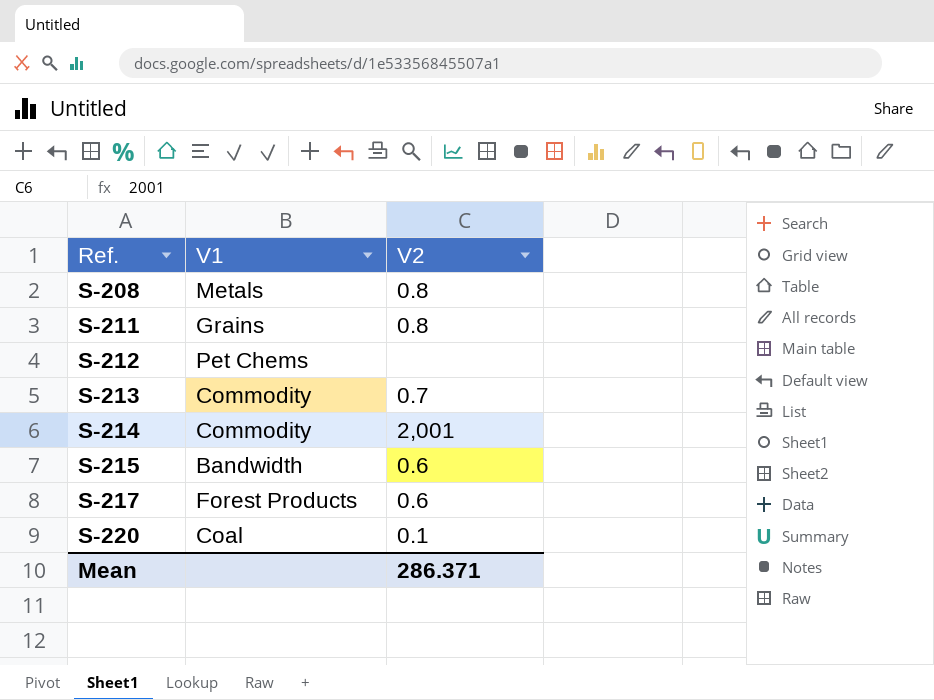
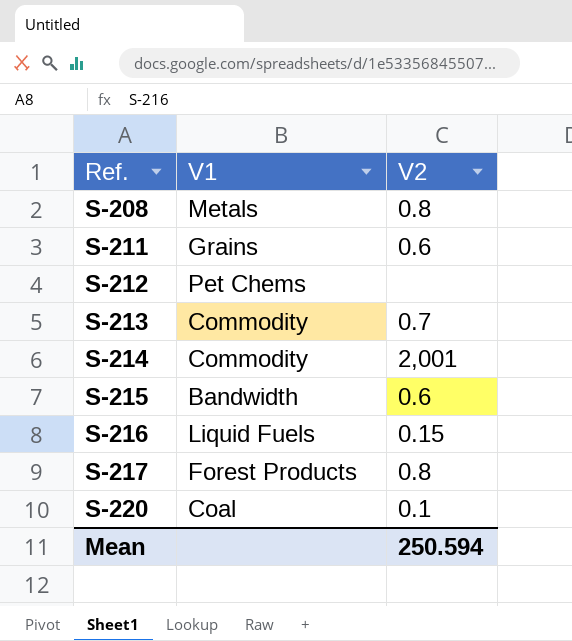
S-211 | V2: 0.8 -> 0.6
row S-216: none -> Liquid Fuels | 0.15
S-217 | V2: 0.6 -> 0.8
Mean | V2: 286.371 -> 250.594

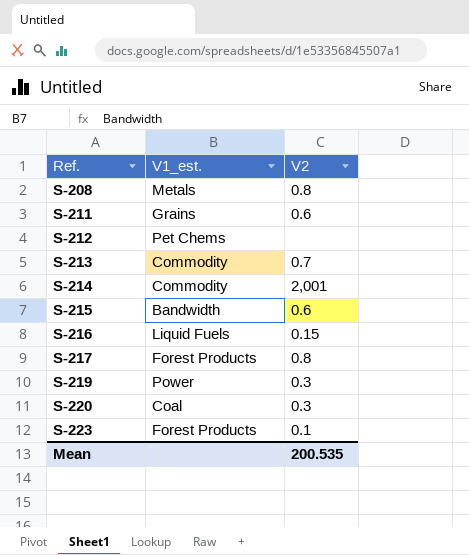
column name: V1 -> V1_est.
row S-219: none -> Power | 0.3
S-220 | V2: 0.1 -> 0.3
row S-223: none -> Forest Products | 0.1
Mean | V2: 250.594 -> 200.535

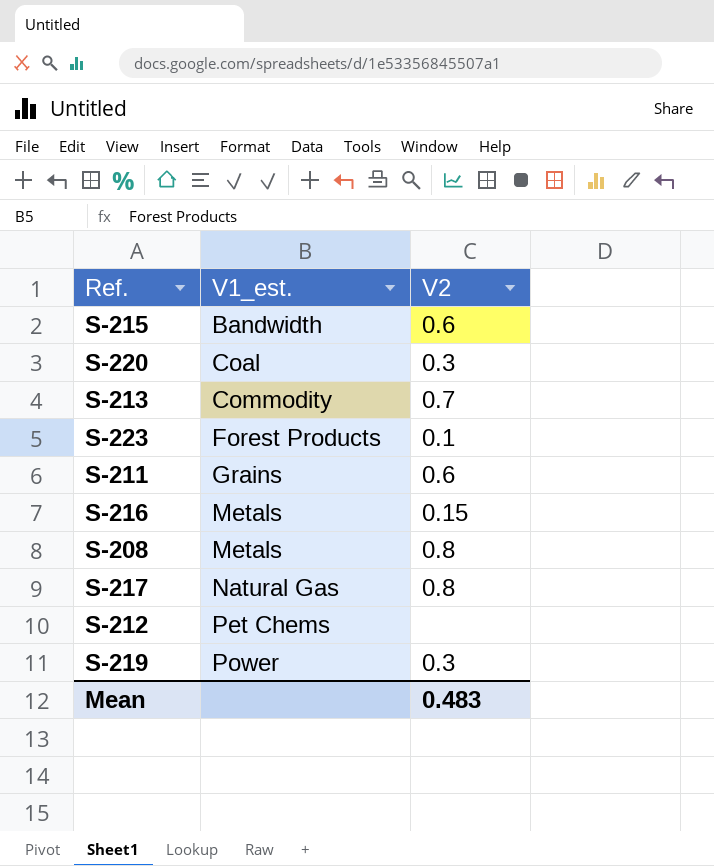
row order: Ref. ascending -> V1_est. ascending
row S-214: Commodity | 2,001 -> none
S-216 | V1_est.: Liquid Fuels -> Metals
S-217 | V1_est.: Forest Products -> Natural Gas
Mean | V2: 200.535 -> 0.483

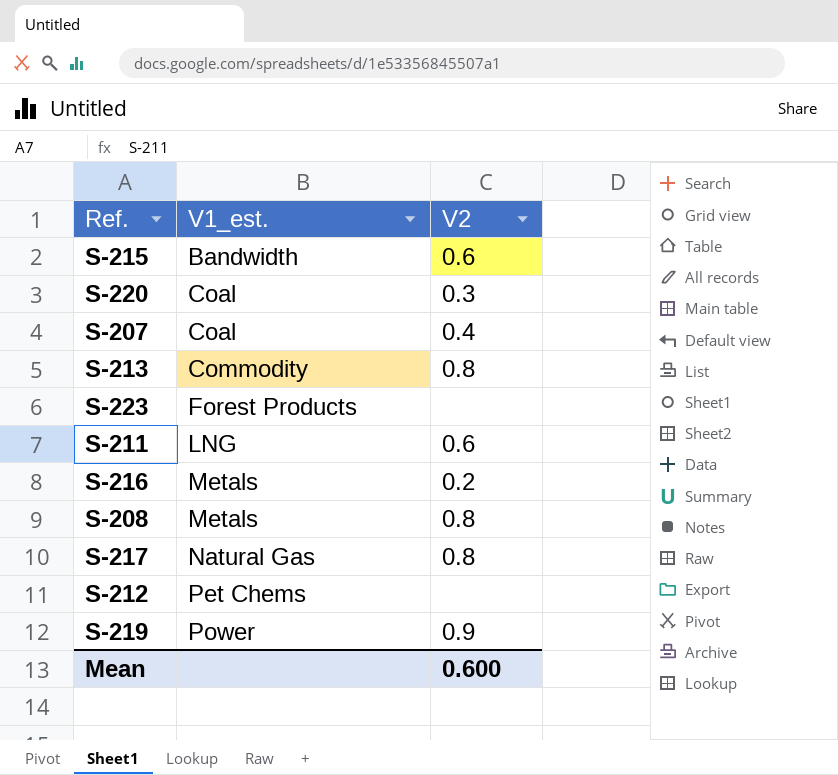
row S-207: none -> Coal | 0.4
S-213 | V2: 0.7 -> 0.8
S-223 | V2: 0.1 -> none
S-211 | V1_est.: Grains -> LNG
S-216 | V2: 0.15 -> 0.2
S-219 | V2: 0.3 -> 0.9
Mean | V2: 0.483 -> 0.600

